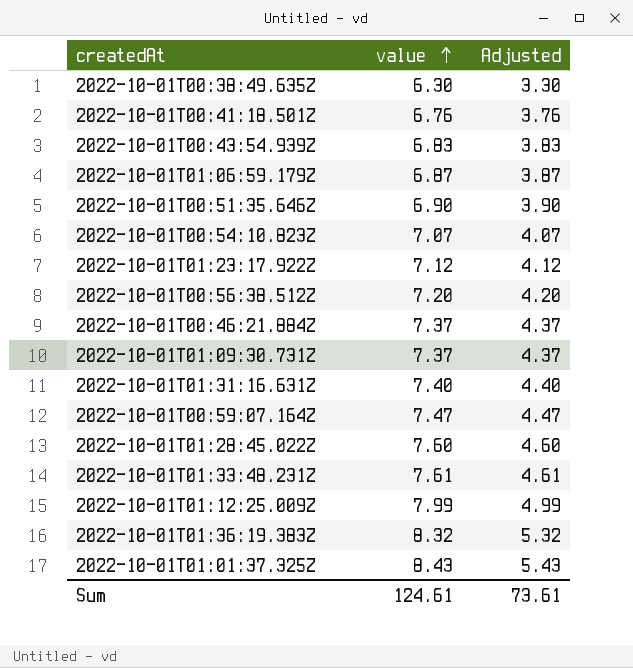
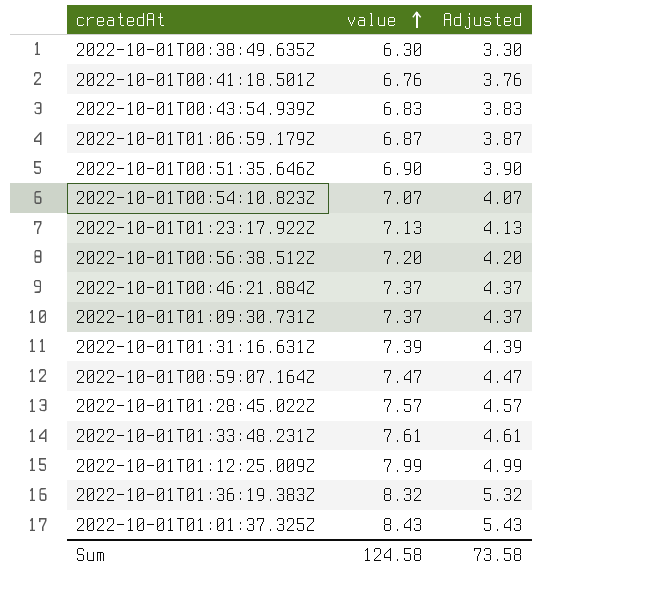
2022-10-01T01:23:17.922Z | value: 7.12 -> 7.13
2022-10-01T01:23:17.922Z | Adjusted: 4.12 -> 4.13
2022-10-01T01:31:16.631Z | value: 7.40 -> 7.39
2022-10-01T01:31:16.631Z | Adjusted: 4.40 -> 4.39
2022-10-01T01:28:45.022Z | value: 7.60 -> 7.57
2022-10-01T01:28:45.022Z | Adjusted: 4.60 -> 4.57
Sum | value: 124.61 -> 124.58
Sum | Adjusted: 73.61 -> 73.58

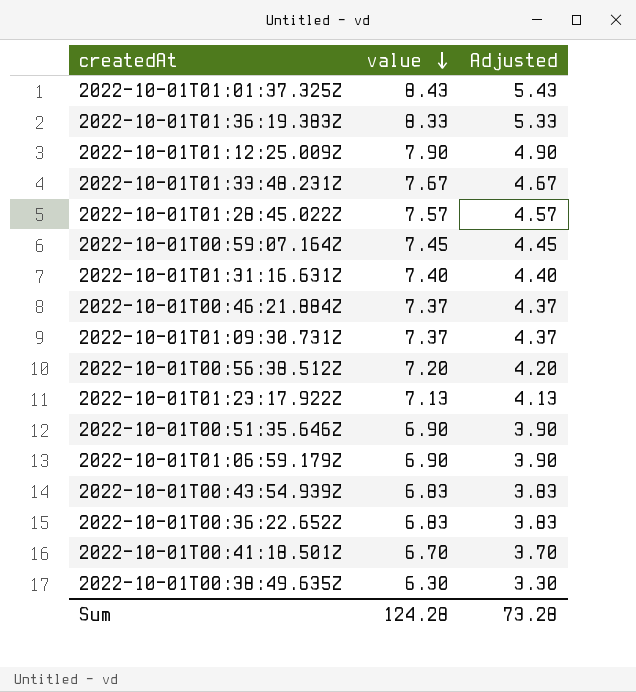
row order: value ascending -> value descending
row 2022-10-01T00:54:10.823Z: 7.07 | 4.07 -> none
2022-10-01T01:36:19.383Z | value: 8.32 -> 8.33
2022-10-01T01:36:19.383Z | Adjusted: 5.32 -> 5.33
2022-10-01T01:12:25.009Z | value: 7.99 -> 7.90
2022-10-01T01:12:25.009Z | Adjusted: 4.99 -> 4.90
2022-10-01T01:33:48.231Z | value: 7.61 -> 7.67
2022-10-01T01:33:48.231Z | Adjusted: 4.61 -> 4.67
2022-10-01T00:59:07.164Z | value: 7.47 -> 7.45
2022-10-01T00:59:07.164Z | Adjusted: 4.47 -> 4.45
2022-10-01T01:31:16.631Z | value: 7.39 -> 7.40
2022-10-01T01:31:16.631Z | Adjusted: 4.39 -> 4.40
2022-10-01T01:06:59.179Z | value: 6.87 -> 6.90
2022-10-01T01:06:59.179Z | Adjusted: 3.87 -> 3.90
row 2022-10-01T00:36:22.652Z: none -> 6.83 | 3.83
2022-10-01T00:41:18.501Z | value: 6.76 -> 6.70
2022-10-01T00:41:18.501Z | Adjusted: 3.76 -> 3.70
Sum | value: 124.58 -> 124.28
Sum | Adjusted: 73.58 -> 73.28

